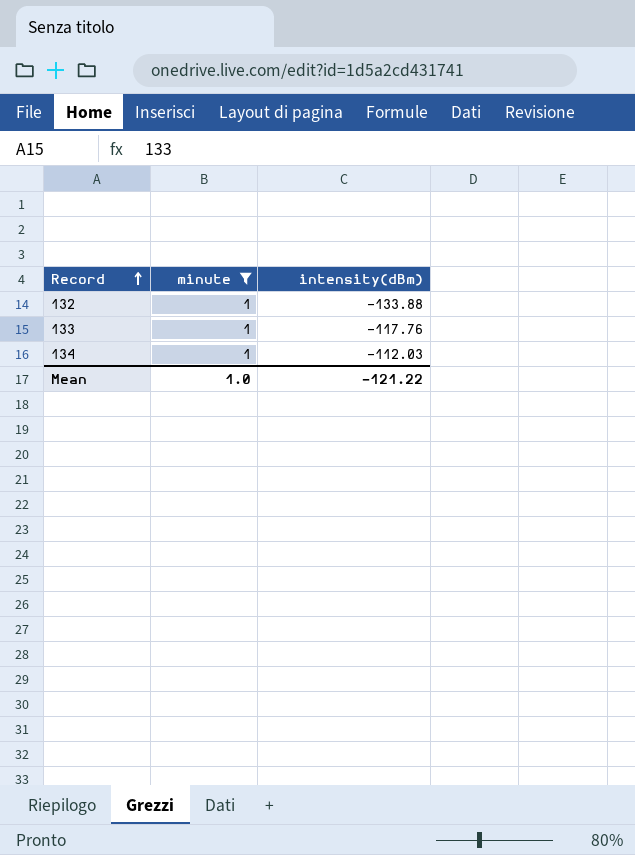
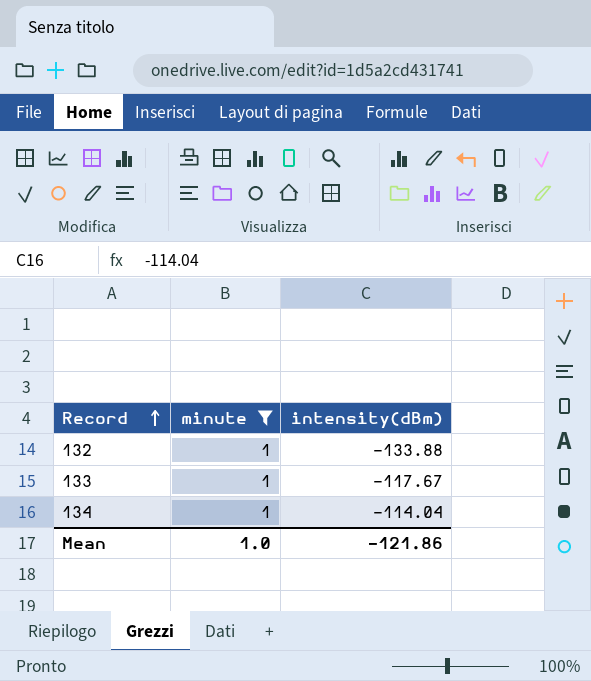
133 | intensity(dBm): -117.76 -> -117.67
134 | intensity(dBm): -112.03 -> -114.04
Mean | intensity(dBm): -121.22 -> -121.86

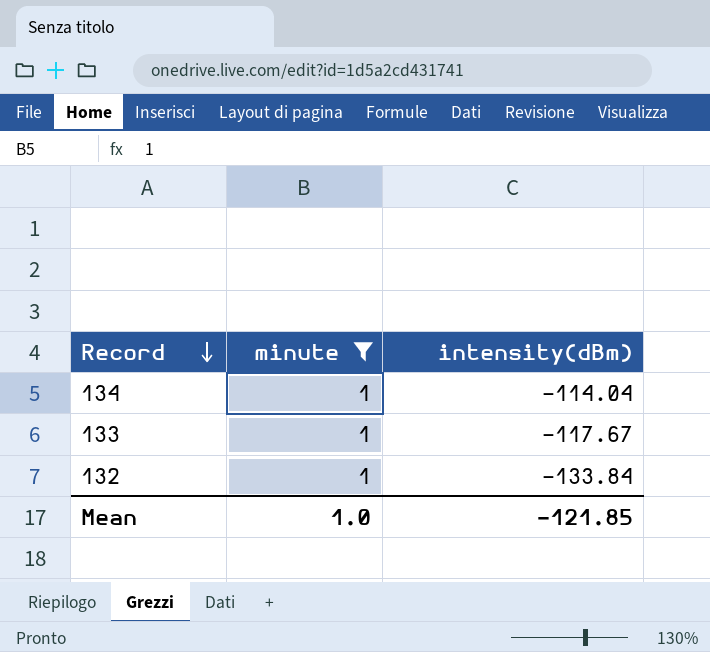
row order: Record ascending -> Record descending
132 | intensity(dBm): -133.88 -> -133.84
Mean | intensity(dBm): -121.86 -> -121.85

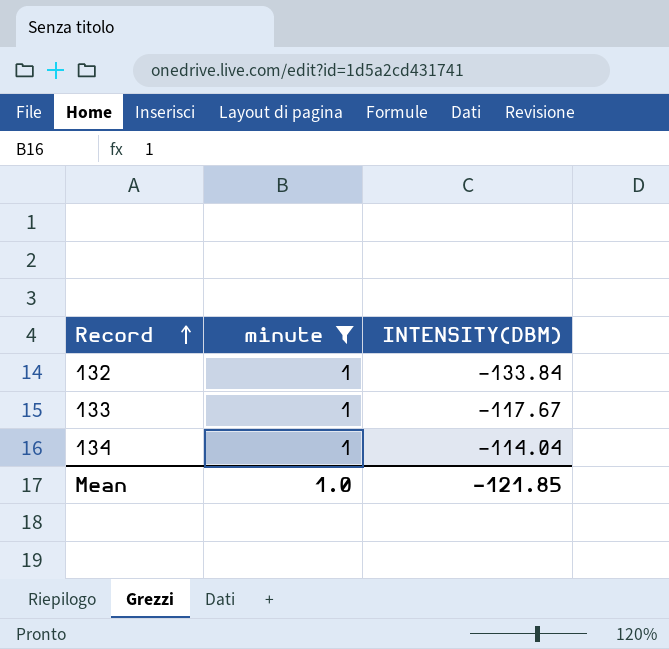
row order: Record descending -> Record ascending
column name: intensity(dBm) -> INTENSITY(DBM)

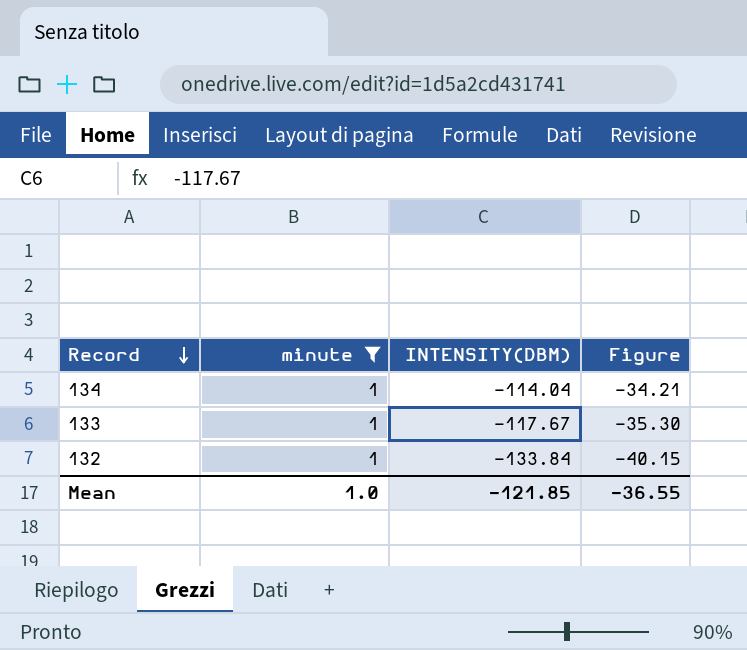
row order: Record ascending -> Record descending
column Figure | formula: none -> [INTENSITY(DBM)] * 0.3

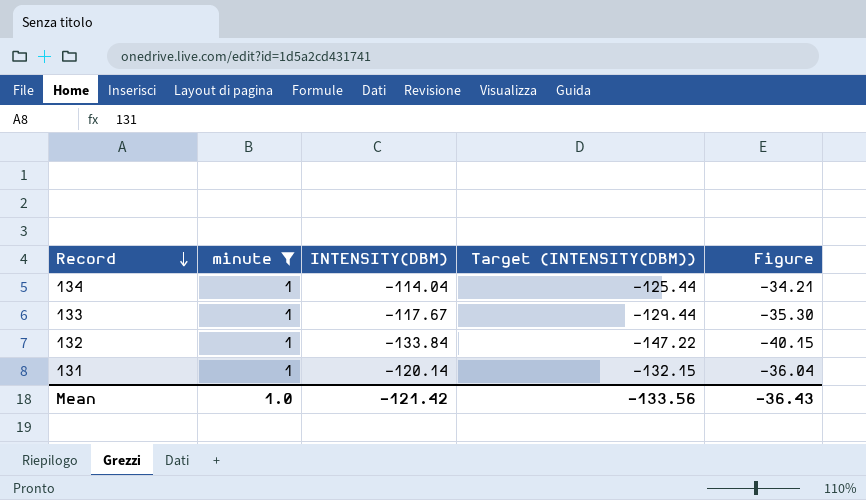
column Target (INTENSITY(DBM)) | formula: none -> [INTENSITY(DBM)] * 1.1
row 131: none -> 1 | -120.14 | -132.15 | -36.04
Mean | INTENSITY(DBM): -121.85 -> -121.42
Mean | Figure: -36.55 -> -36.43

